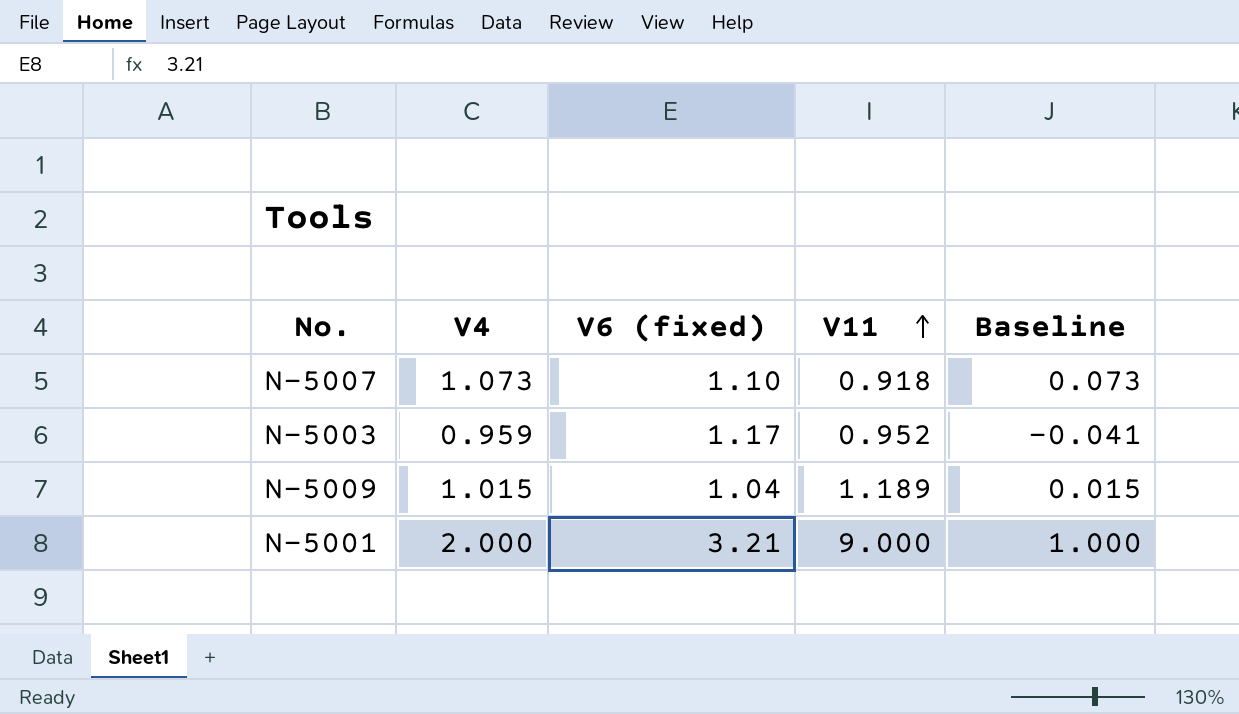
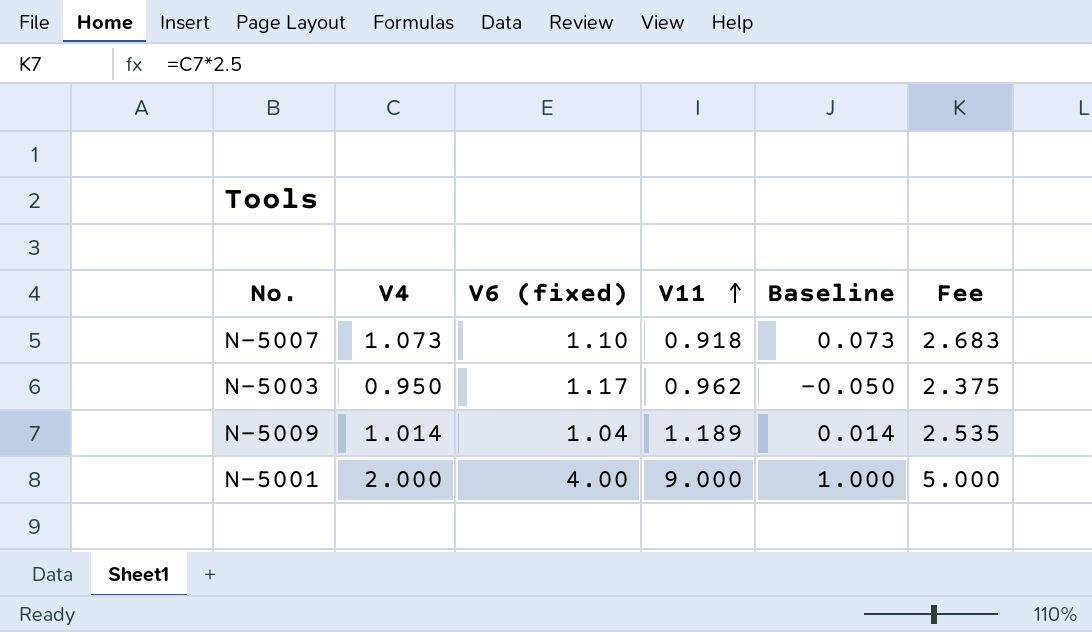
column Fee | formula: none -> [V4] * 2.5
N-5003 | V4: 0.959 -> 0.950
N-5003 | V11: 0.952 -> 0.962
N-5003 | Baseline: -0.041 -> -0.050
N-5009 | V4: 1.015 -> 1.014
N-5009 | Baseline: 0.015 -> 0.014
N-5001 | V6 (fixed): 3.21 -> 4.00

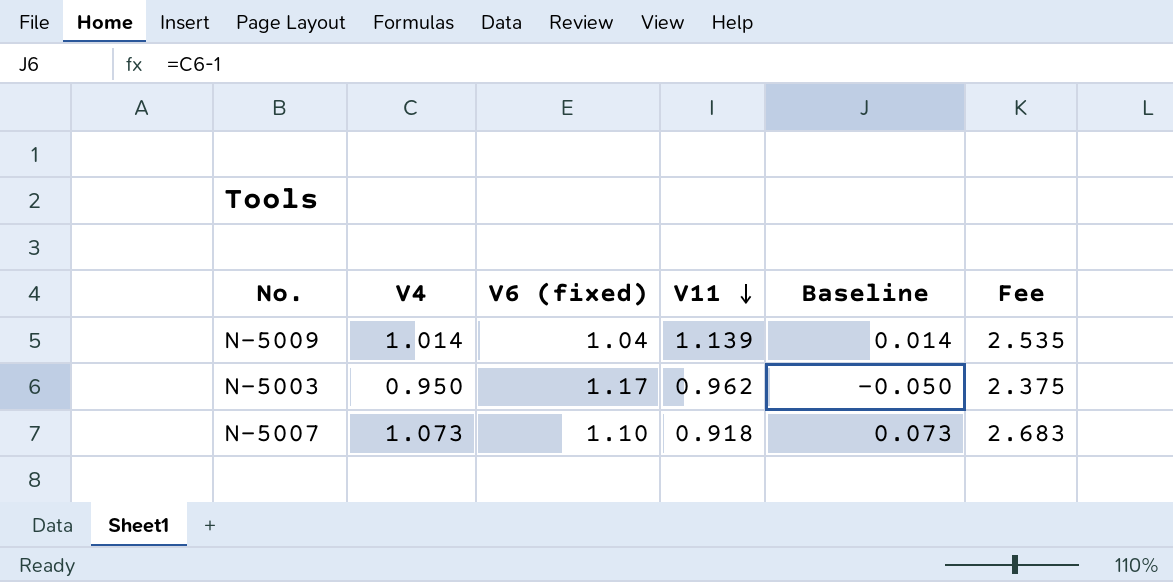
row order: V11 ascending -> V11 descending
row N-5001: 2.000 | 4.00 | 9.000 | 1.000 | 5.000 -> none
N-5009 | V11: 1.189 -> 1.139

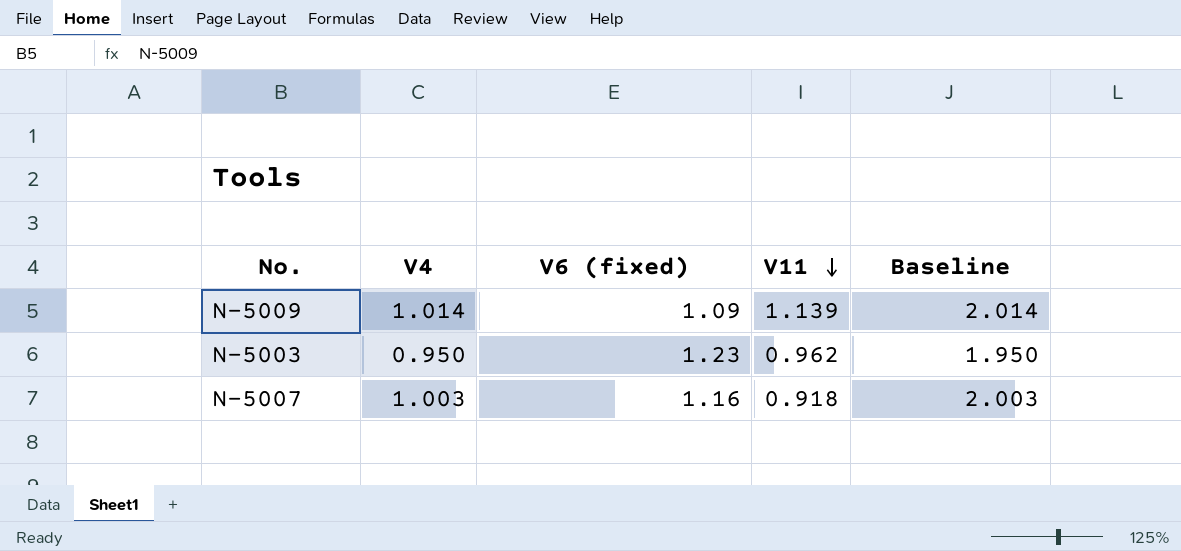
column Fee | formula: [V4] * 2.5 -> none
column Baseline | formula: [V4] - 1 -> [V4] + 1
N-5009 | V6 (fixed): 1.04 -> 1.09
N-5003 | V6 (fixed): 1.17 -> 1.23
N-5007 | V4: 1.073 -> 1.003
N-5007 | V6 (fixed): 1.10 -> 1.16

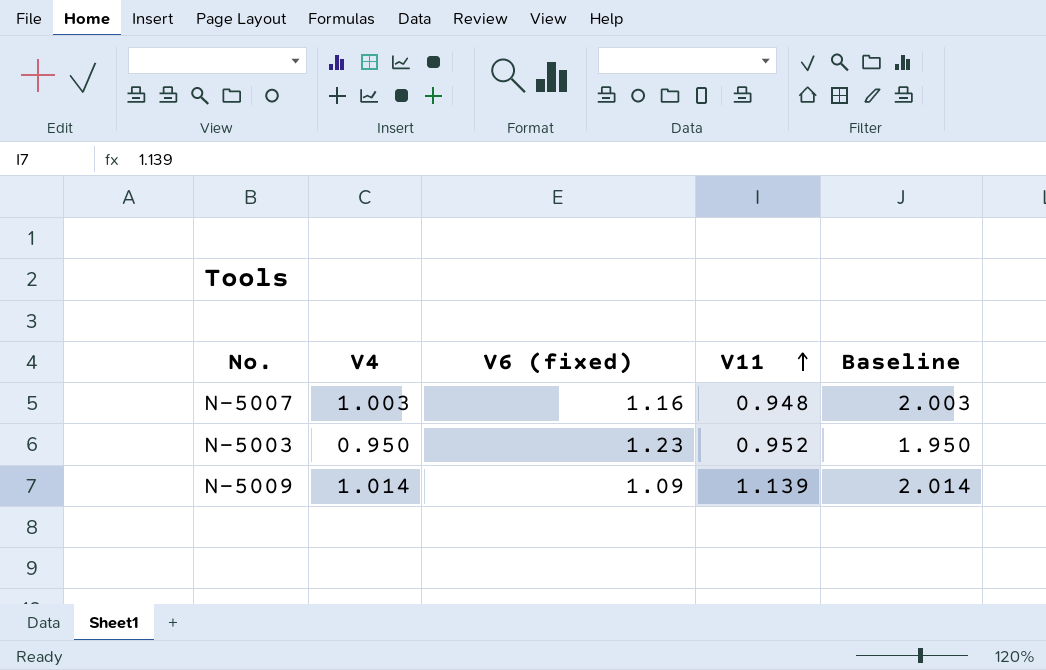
row order: V11 descending -> V11 ascending
N-5007 | V11: 0.918 -> 0.948
N-5003 | V11: 0.962 -> 0.952

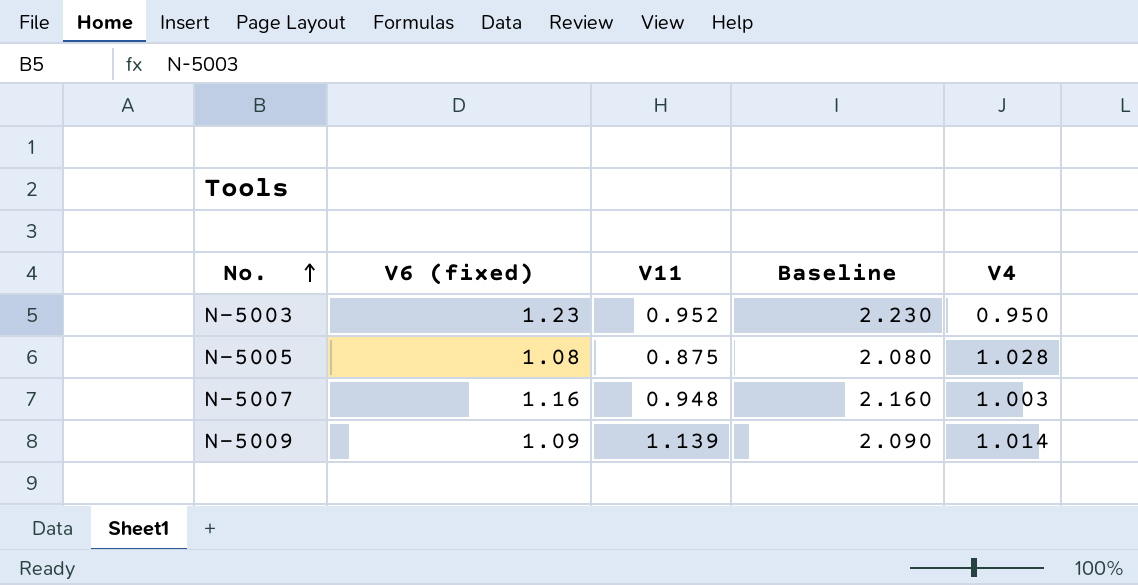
row order: V11 ascending -> No. ascending
column Baseline | formula: [V4] + 1 -> [V6 (fixed)] + 1
column V4 | position: 2 -> 5
row N-5005: none -> 1.08 | 0.875 | 2.080 | 1.028

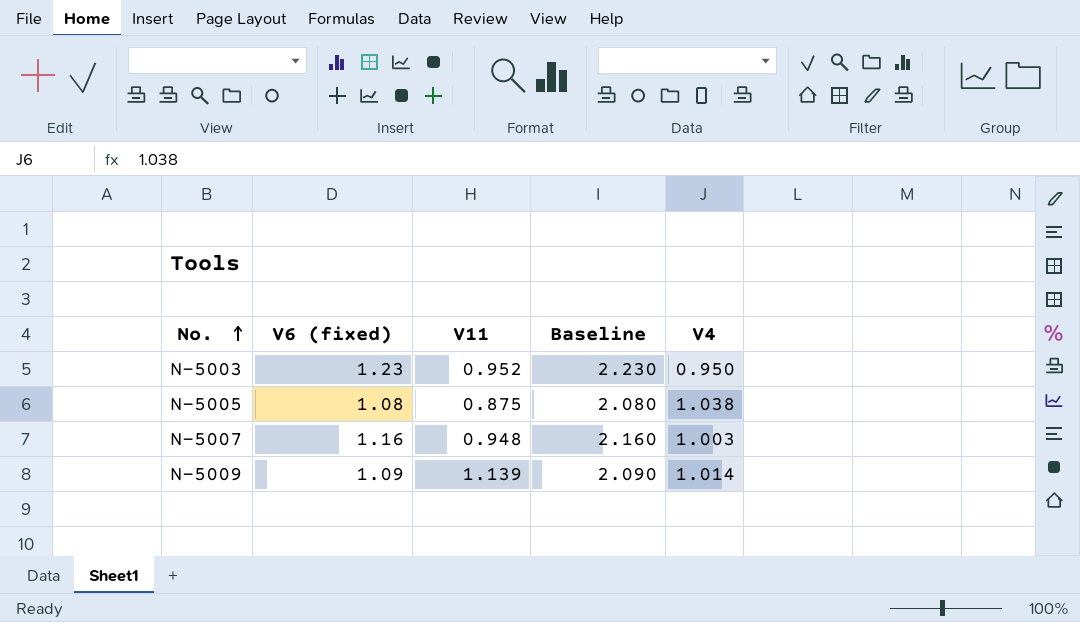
N-5005 | V4: 1.028 -> 1.038

